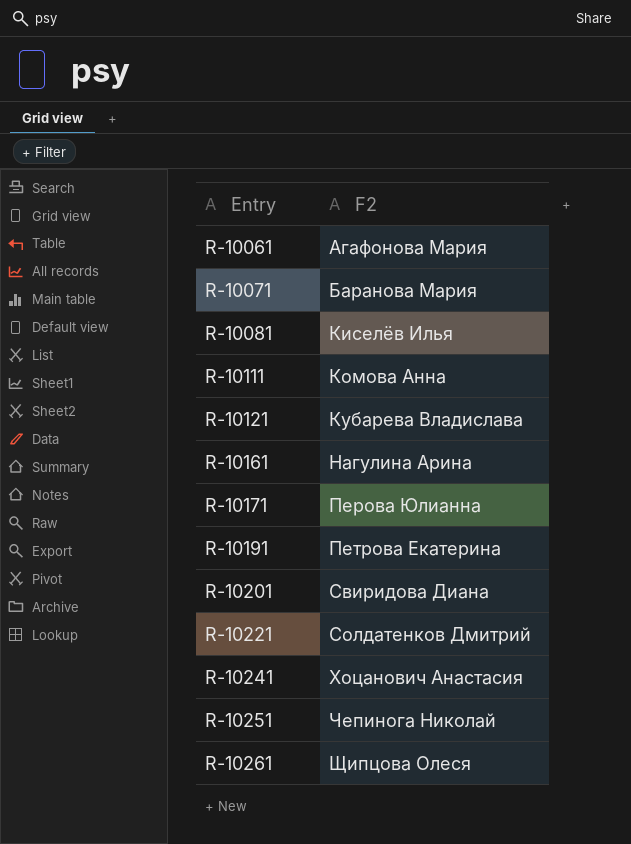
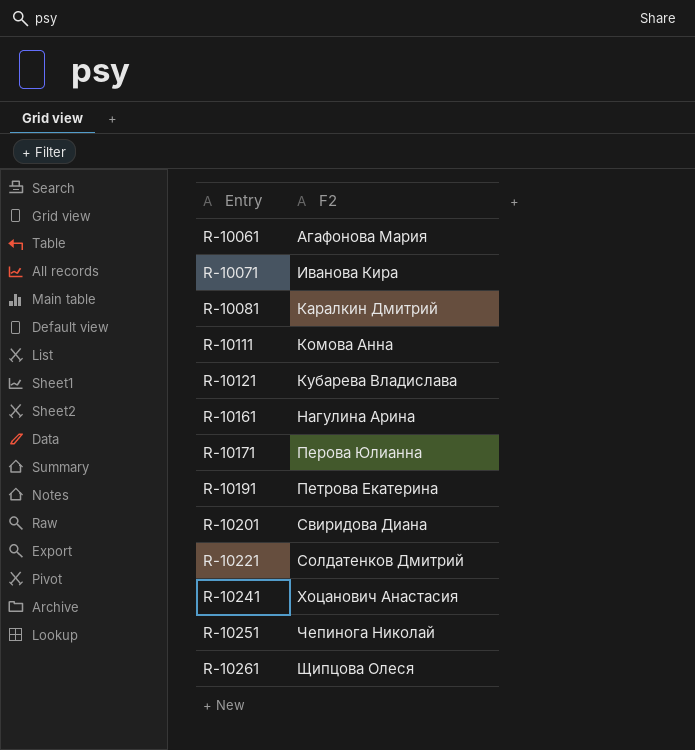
R-10071 | F2: Баранова Мария -> Иванова Кира
R-10081 | F2: Киселёв Илья -> Каралкин Дмитрий

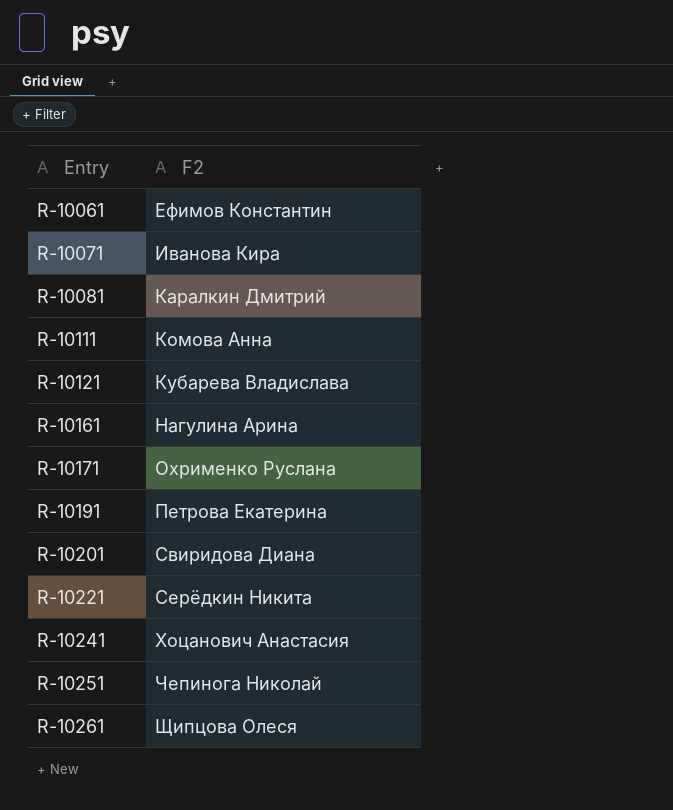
R-10061 | F2: Агафонова Мария -> Ефимов Константин
R-10171 | F2: Перова Юлианна -> Охрименко Руслана
R-10221 | F2: Солдатенков Дмитрий -> Серёдкин Никита

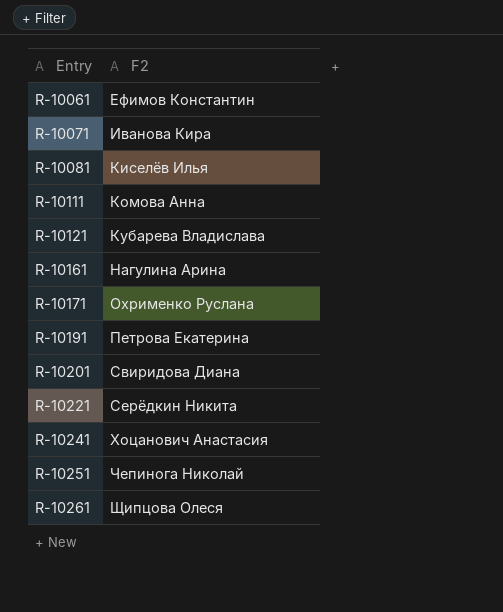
R-10081 | F2: Каралкин Дмитрий -> Киселёв Илья

